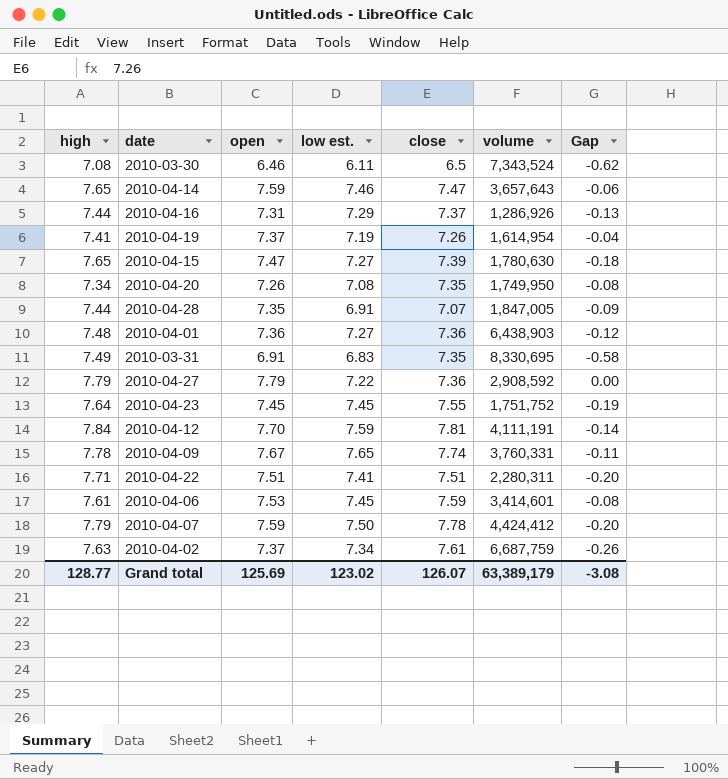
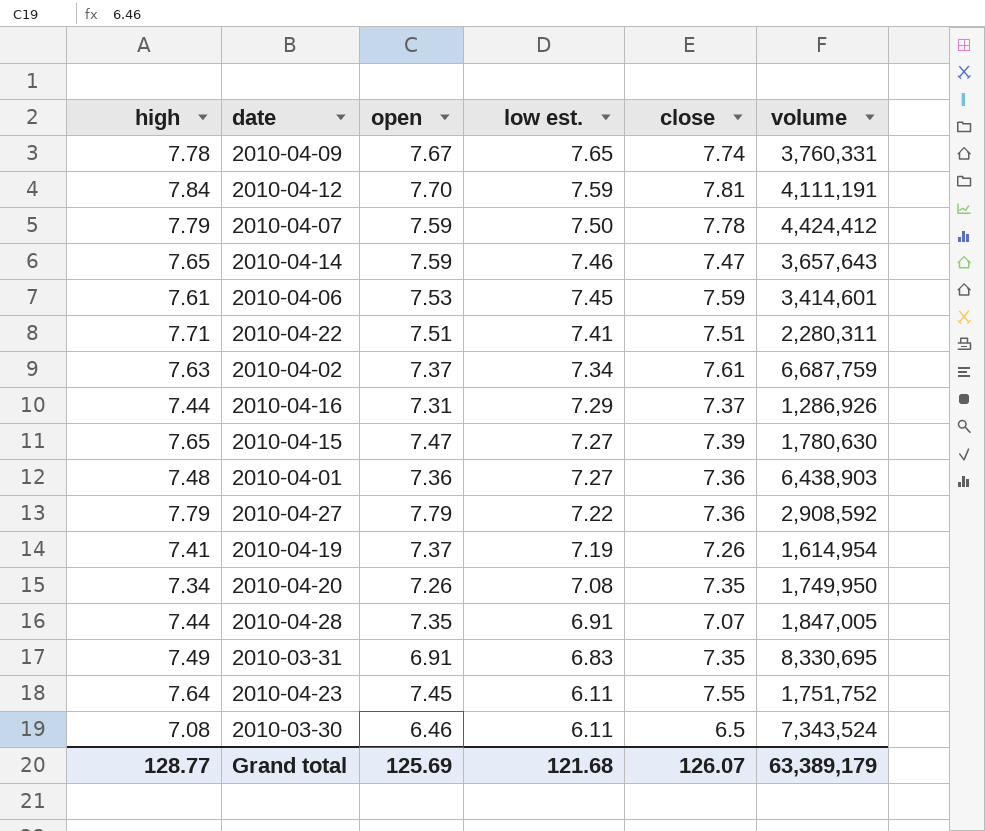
row order: none -> low est. descending
column Gap | formula: [open] - [high] -> none
2010-04-23 | low est.: 7.45 -> 6.11
Grand total | low est.: 123.02 -> 121.68

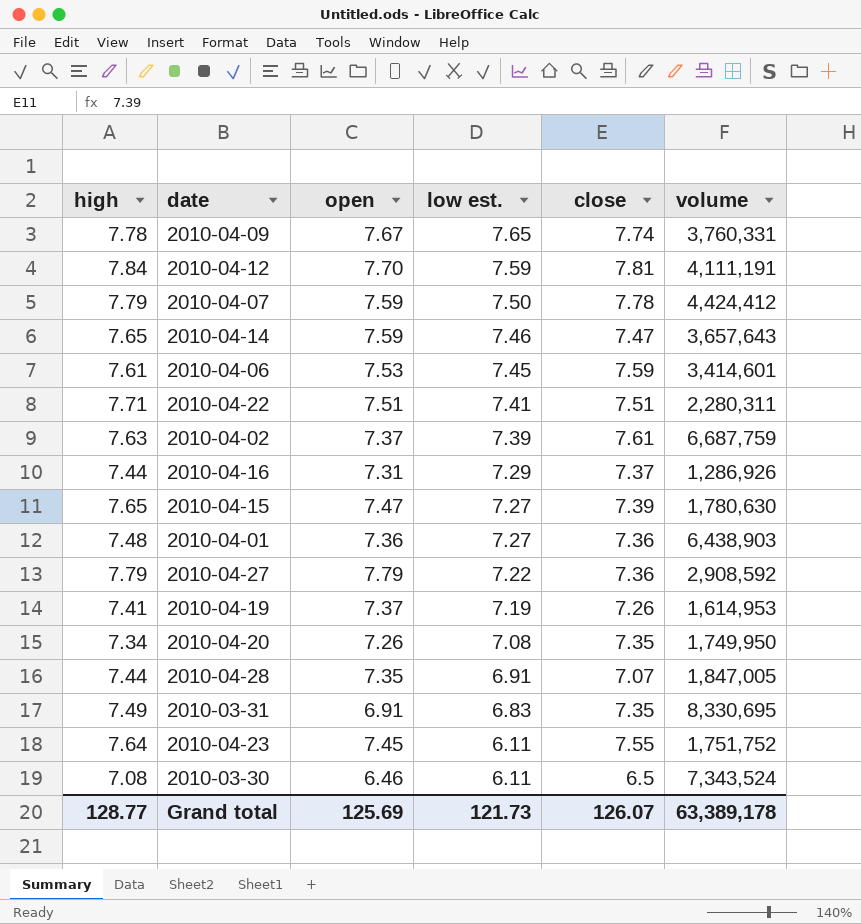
2010-04-02 | low est.: 7.34 -> 7.39
2010-04-19 | volume: 1,614,954 -> 1,614,953
Grand total | low est.: 121.68 -> 121.73
Grand total | volume: 63,389,179 -> 63,389,178

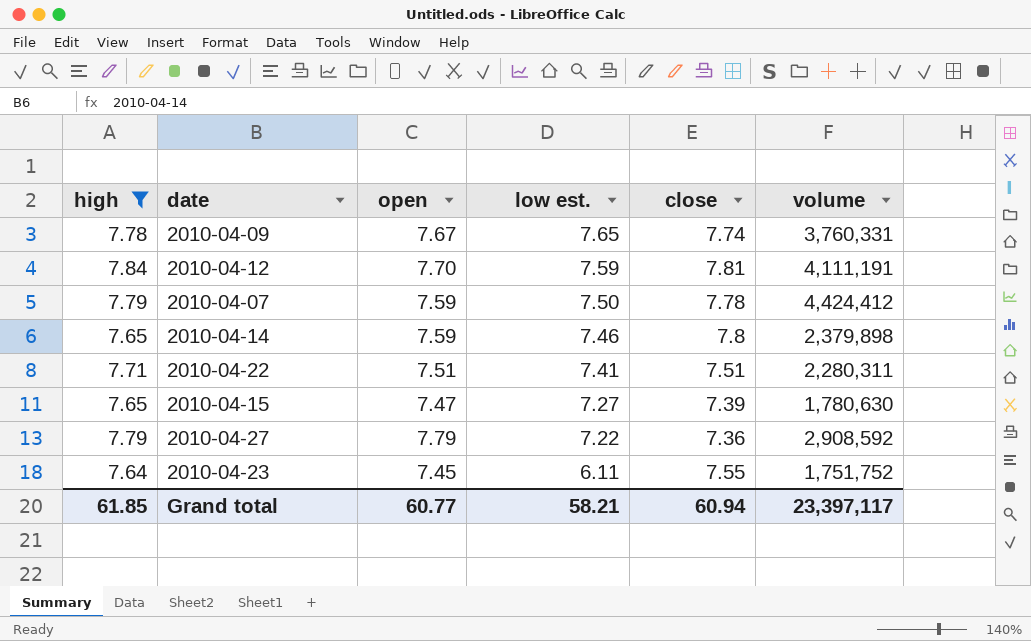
filter: none -> high >= 7.64
2010-04-14 | close: 7.47 -> 7.8
2010-04-14 | volume: 3,657,643 -> 2,379,898
Grand total | high: 128.77 -> 61.85
Grand total | open: 125.69 -> 60.77
Grand total | low est.: 121.73 -> 58.21
Grand total | close: 126.07 -> 60.94
Grand total | volume: 63,389,178 -> 23,397,117

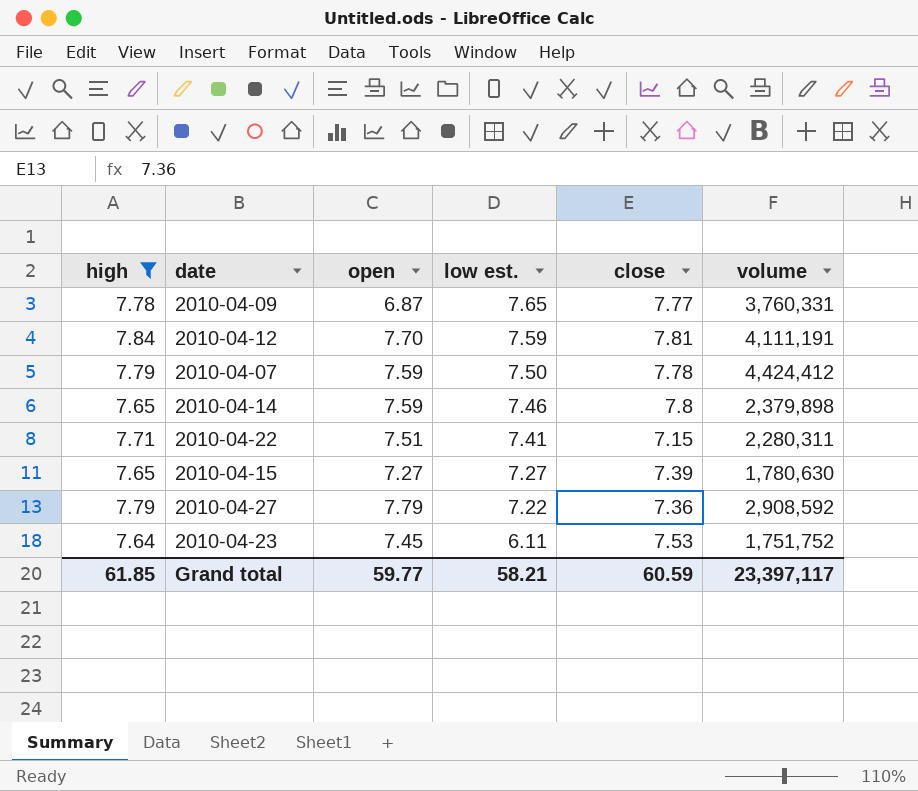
2010-04-09 | open: 7.67 -> 6.87
2010-04-09 | close: 7.74 -> 7.77
2010-04-22 | close: 7.51 -> 7.15
2010-04-15 | open: 7.47 -> 7.27
2010-04-23 | close: 7.55 -> 7.53
Grand total | open: 60.77 -> 59.77
Grand total | close: 60.94 -> 60.59

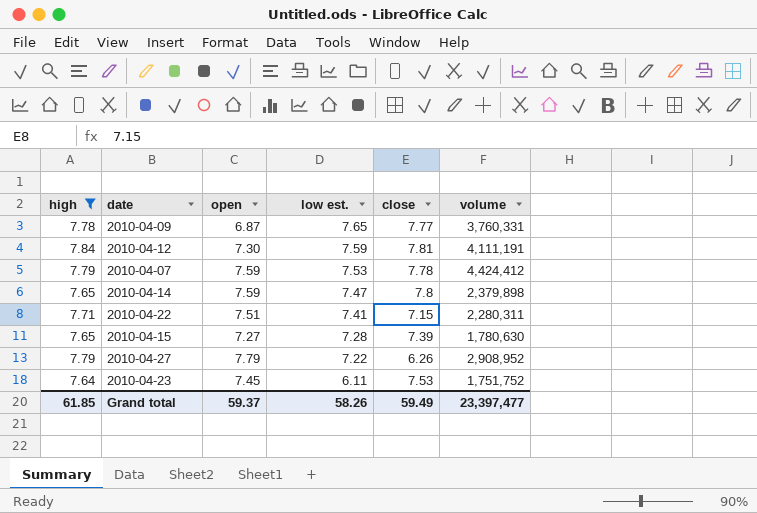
2010-04-12 | open: 7.70 -> 7.30
2010-04-07 | low est.: 7.50 -> 7.53
2010-04-14 | low est.: 7.46 -> 7.47
2010-04-15 | low est.: 7.27 -> 7.28
2010-04-27 | close: 7.36 -> 6.26
2010-04-27 | volume: 2,908,592 -> 2,908,952
Grand total | open: 59.77 -> 59.37
Grand total | low est.: 58.21 -> 58.26
Grand total | close: 60.59 -> 59.49
Grand total | volume: 23,397,117 -> 23,397,477

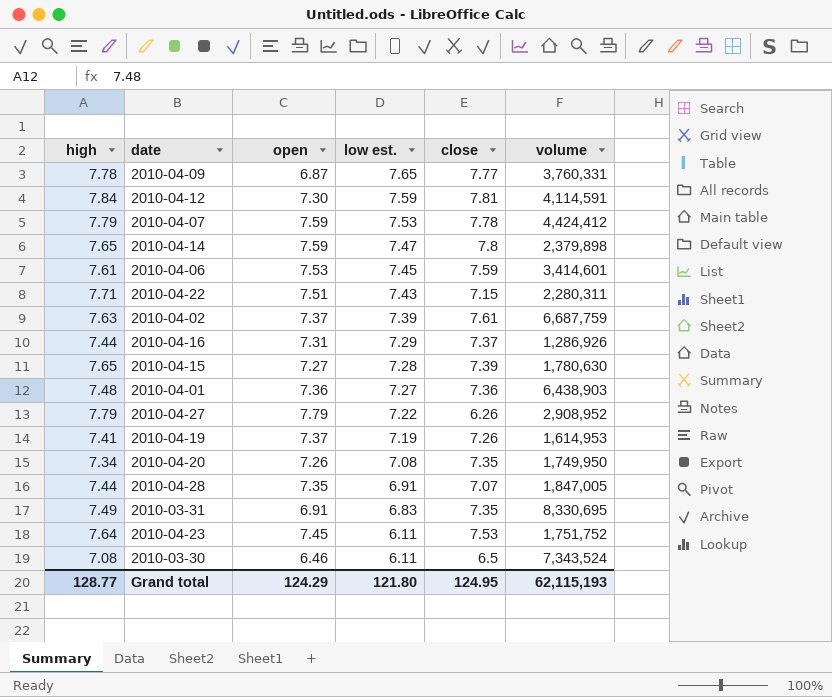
filter: high >= 7.64 -> none
2010-04-12 | volume: 4,111,191 -> 4,114,591
2010-04-22 | low est.: 7.41 -> 7.43
Grand total | high: 61.85 -> 128.77
Grand total | open: 59.37 -> 124.29
Grand total | low est.: 58.26 -> 121.80
Grand total | close: 59.49 -> 124.95
Grand total | volume: 23,397,477 -> 62,115,193

